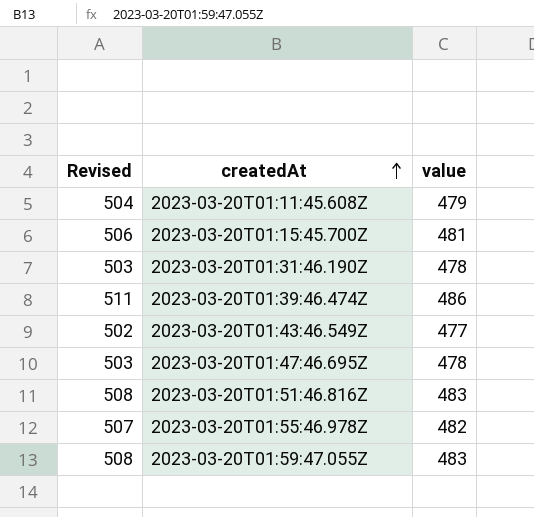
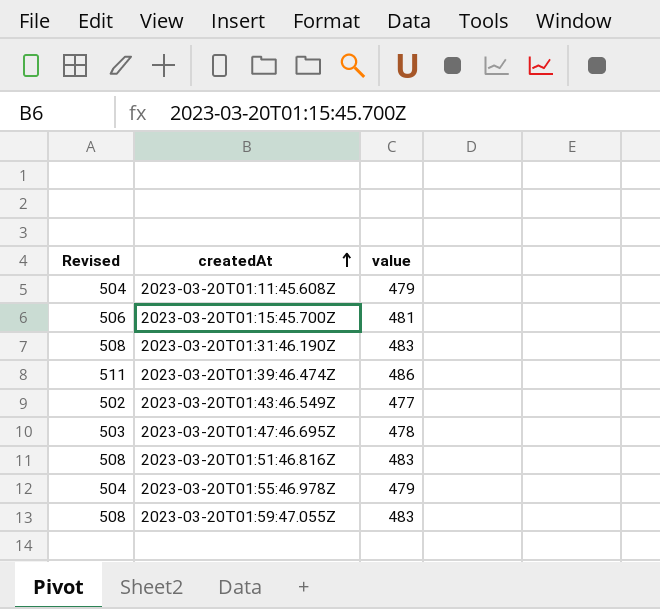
2023-03-20T01:31:46.190Z | Revised: 503 -> 508
2023-03-20T01:31:46.190Z | value: 478 -> 483
2023-03-20T01:55:46.978Z | Revised: 507 -> 504
2023-03-20T01:55:46.978Z | value: 482 -> 479

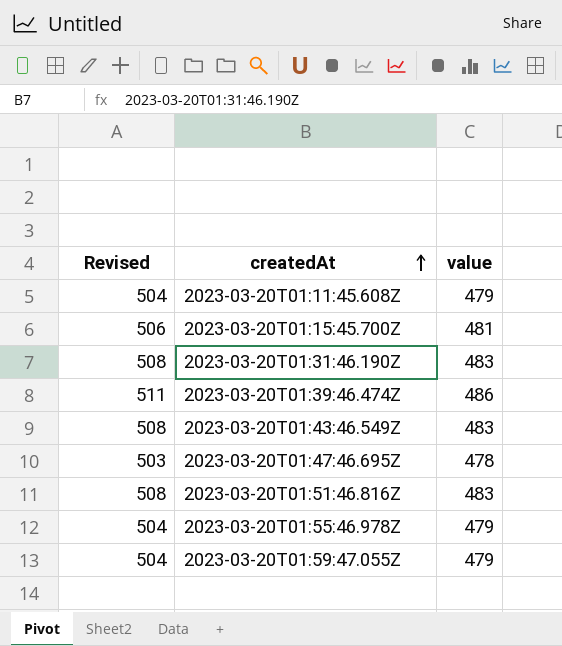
2023-03-20T01:43:46.549Z | Revised: 502 -> 508
2023-03-20T01:43:46.549Z | value: 477 -> 483
2023-03-20T01:59:47.055Z | Revised: 508 -> 504
2023-03-20T01:59:47.055Z | value: 483 -> 479

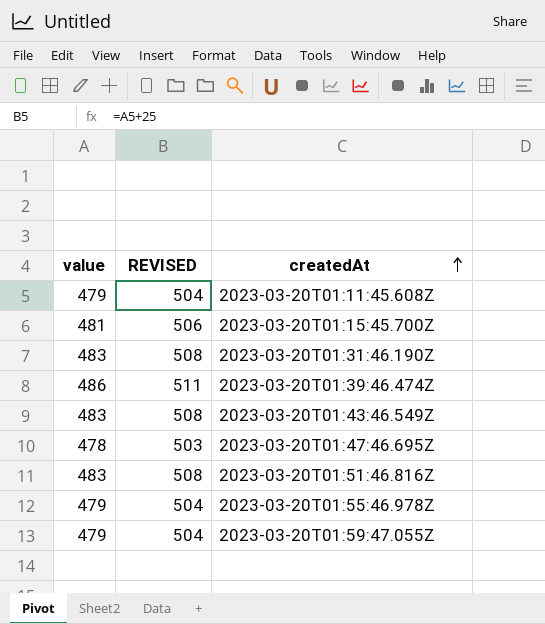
column value | position: 3 -> 1
column name: Revised -> REVISED

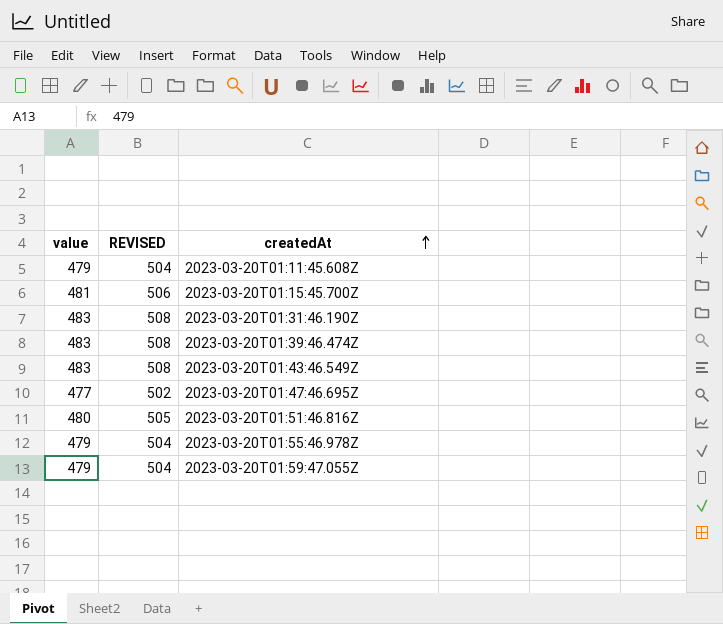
2023-03-20T01:39:46.474Z | value: 486 -> 483
2023-03-20T01:39:46.474Z | REVISED: 511 -> 508
2023-03-20T01:47:46.695Z | value: 478 -> 477
2023-03-20T01:47:46.695Z | REVISED: 503 -> 502
2023-03-20T01:51:46.816Z | value: 483 -> 480
2023-03-20T01:51:46.816Z | REVISED: 508 -> 505

